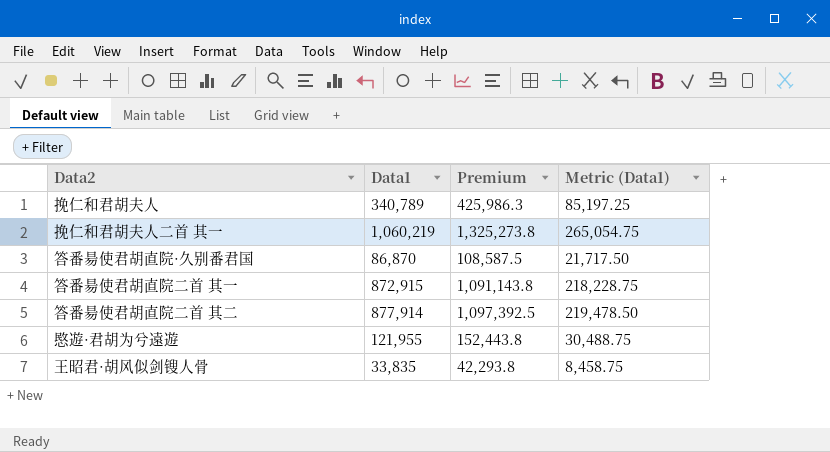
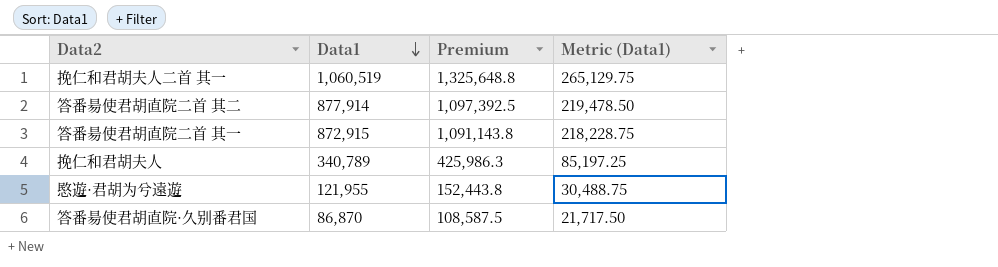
row order: none -> Data1 descending
row 王昭君·胡风似剑锼人骨: 33,835 | 42,293.8 | 8,458.75 -> none
挽仁和君胡夫人二首 其一 | Data1: 1,060,219 -> 1,060,519
挽仁和君胡夫人二首 其一 | Premium: 1,325,273.8 -> 1,325,648.8
挽仁和君胡夫人二首 其一 | Metric (Data1): 265,054.75 -> 265,129.75

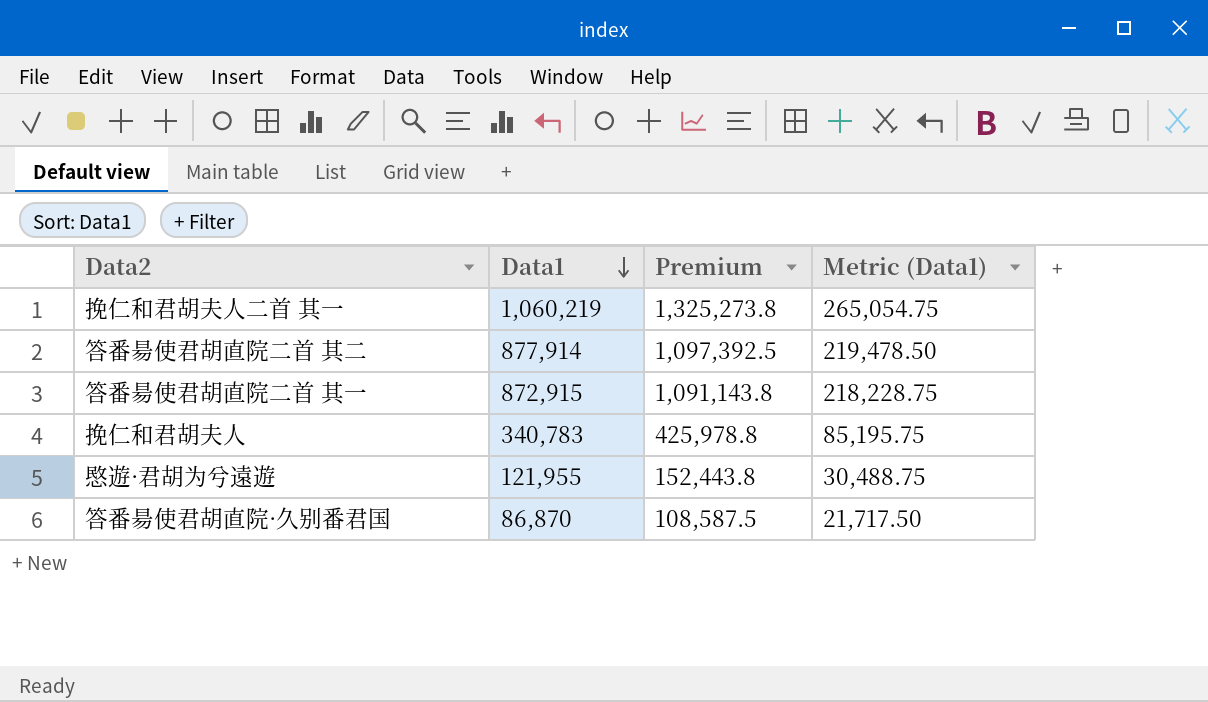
挽仁和君胡夫人二首 其一 | Data1: 1,060,519 -> 1,060,219
挽仁和君胡夫人二首 其一 | Premium: 1,325,648.8 -> 1,325,273.8
挽仁和君胡夫人二首 其一 | Metric (Data1): 265,129.75 -> 265,054.75
挽仁和君胡夫人 | Data1: 340,789 -> 340,783
挽仁和君胡夫人 | Premium: 425,986.3 -> 425,978.8
挽仁和君胡夫人 | Metric (Data1): 85,197.25 -> 85,195.75

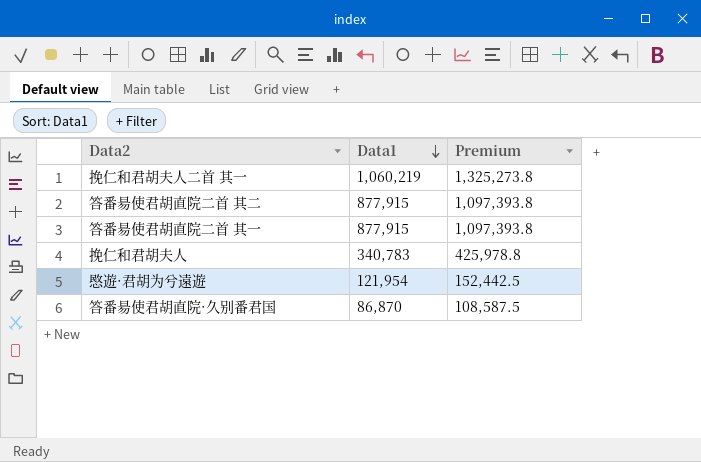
column Metric (Data1) | formula: [Data1] * 0.25 -> none
答番昜使君胡直院二首 其二 | Data1: 877,914 -> 877,915
答番昜使君胡直院二首 其二 | Premium: 1,097,392.5 -> 1,097,393.8
答番昜使君胡直院二首 其一 | Data1: 872,915 -> 877,915
答番昜使君胡直院二首 其一 | Premium: 1,091,143.8 -> 1,097,393.8
愍遊·君胡为兮遠遊 | Data1: 121,955 -> 121,954
愍遊·君胡为兮遠遊 | Premium: 152,443.8 -> 152,442.5

